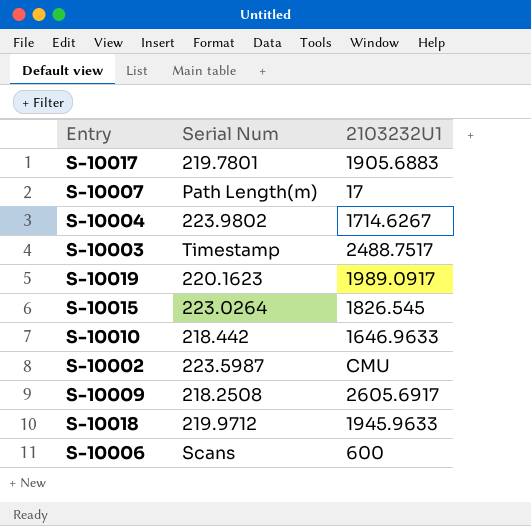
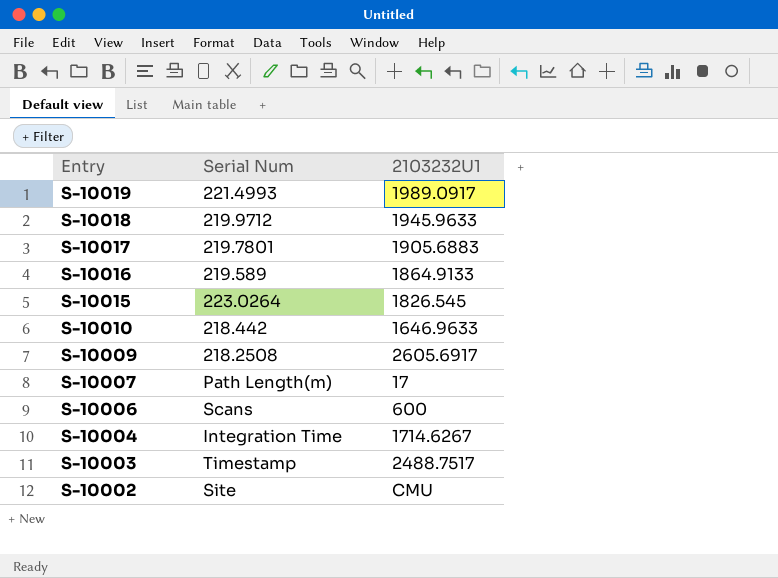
row order: none -> Entry descending
S-10019 | Serial Num: 220.1623 -> 221.4993
row S-10016: none -> 219.589 | 1864.9133
S-10004 | Serial Num: 223.9802 -> Integration Time
S-10002 | Serial Num: 223.5987 -> Site

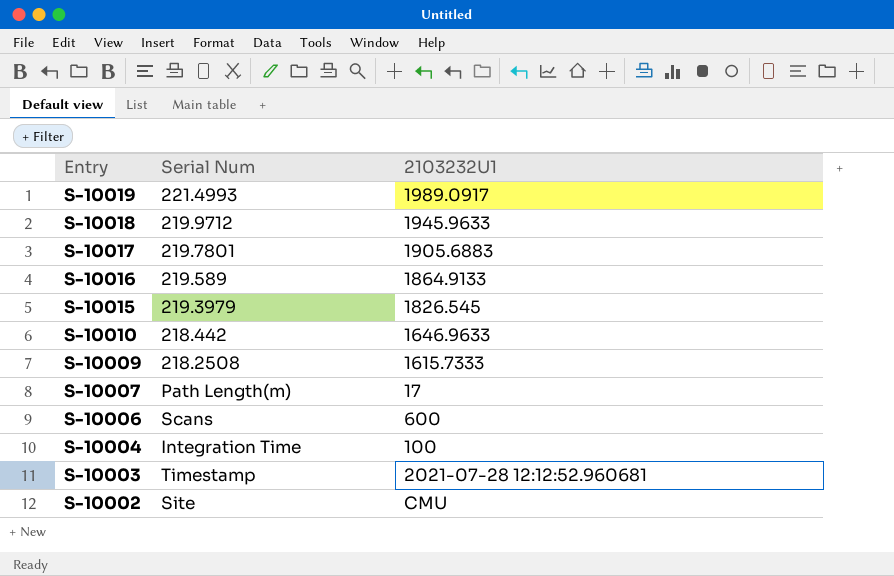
S-10015 | Serial Num: 223.0264 -> 219.3979
S-10009 | 2103232U1: 2605.6917 -> 1615.7333
S-10004 | 2103232U1: 1714.6267 -> 100
S-10003 | 2103232U1: 2488.7517 -> 2021-07-28 12:12:52.960681

